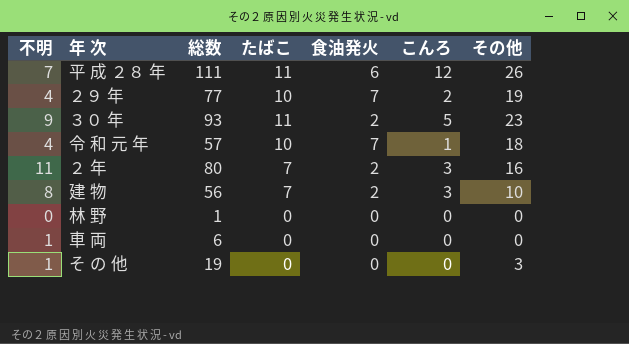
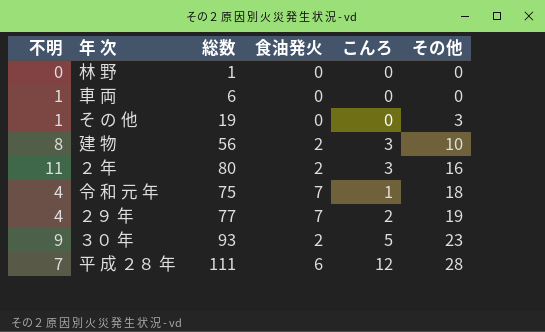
row order: none -> その他 ascending
column たばこ | position: 4 -> none
令 和 元 年 | 総数: 57 -> 75
平 成 ２８ 年 | その他: 26 -> 28

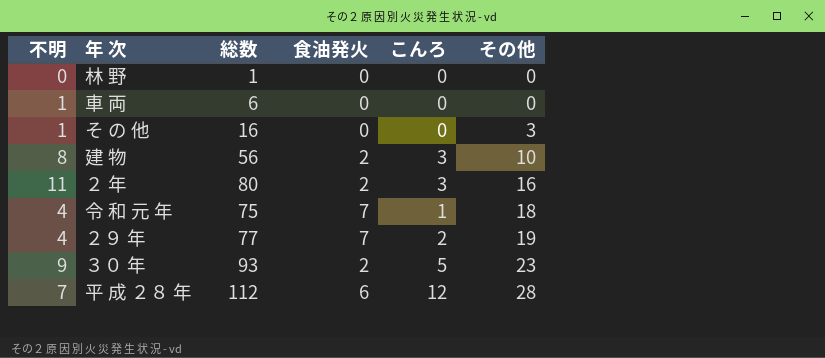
そ の 他 | 総数: 19 -> 16
平 成 ２８ 年 | 総数: 111 -> 112

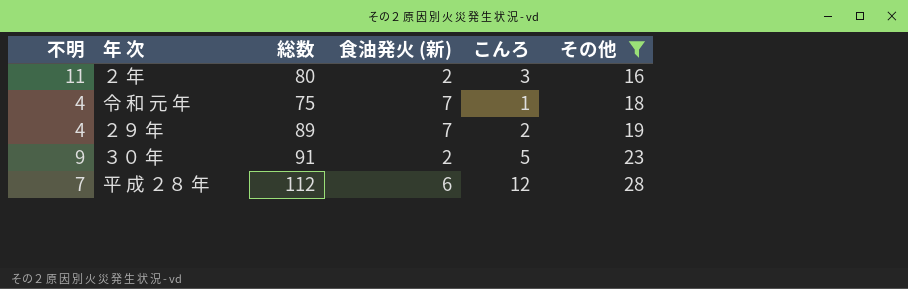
filter: none -> その他 >= 16
column name: 食油発火 -> 食油発火 (新)
２９ 年 | 総数: 77 -> 89
３０ 年 | 総数: 93 -> 91

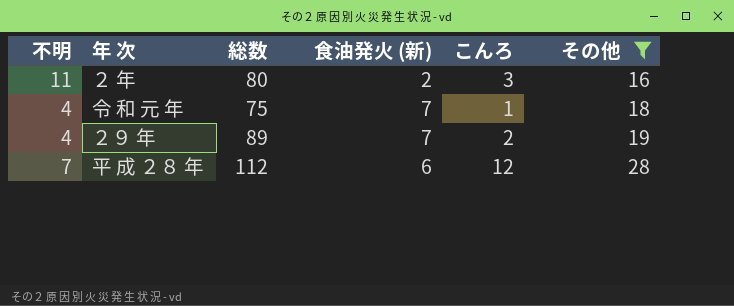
row ３０ 年: 9 | 91 | 2 | 5 | 23 -> none

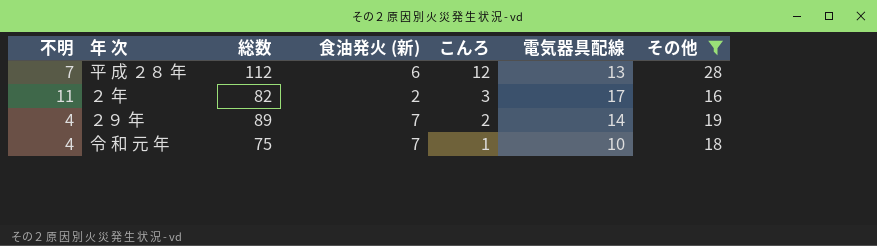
row order: その他 ascending -> こんろ descending
column 電気器具配線 | position: none -> 6
２ 年 | 総数: 80 -> 82

